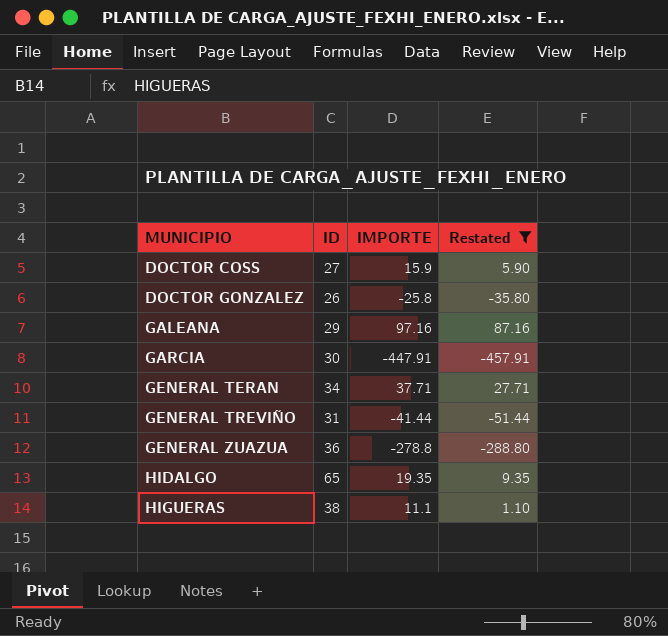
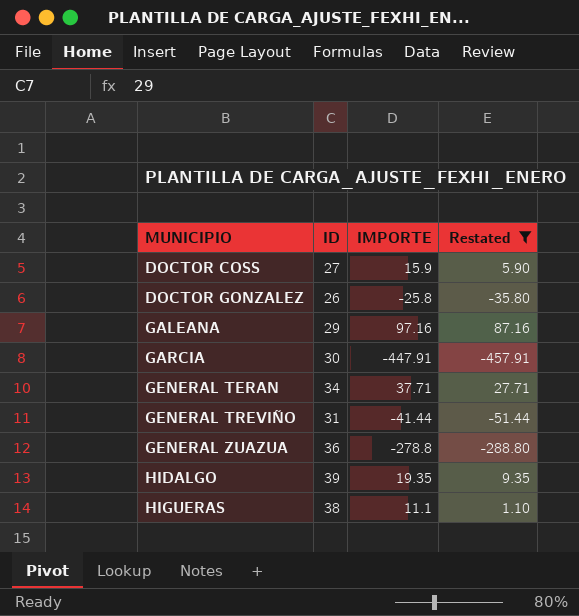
HIDALGO | ID: 65 -> 39

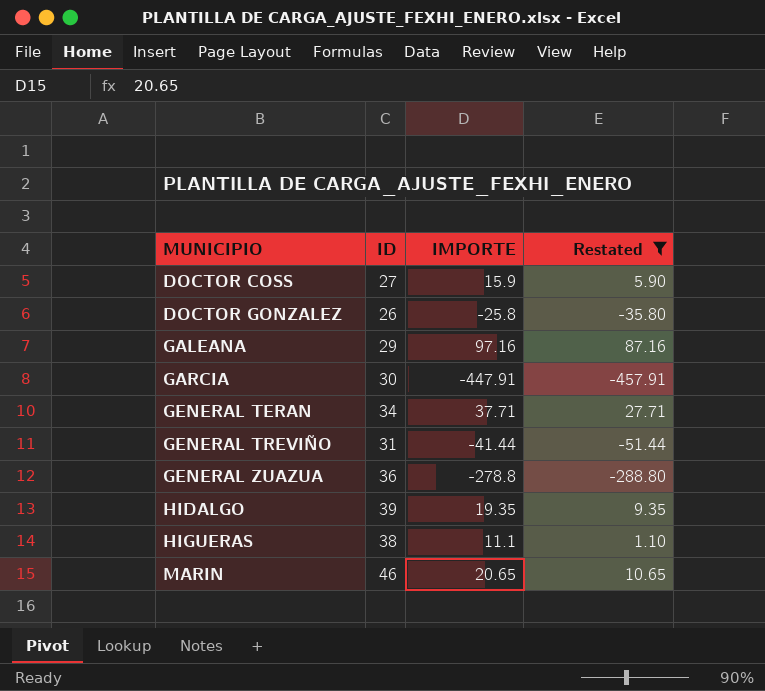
row MARIN: none -> 46 | 20.65 | 10.65

